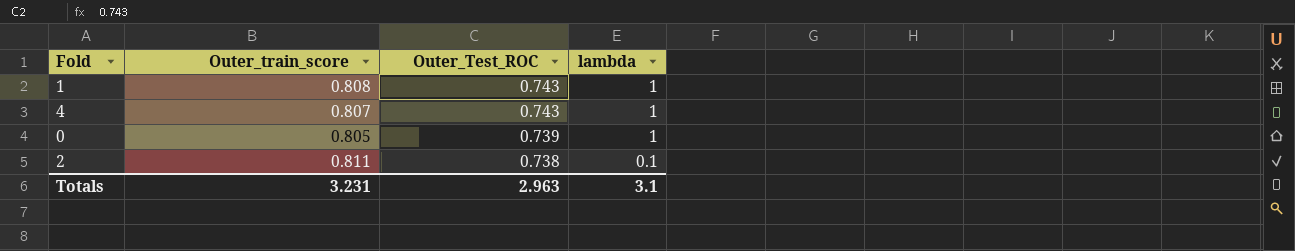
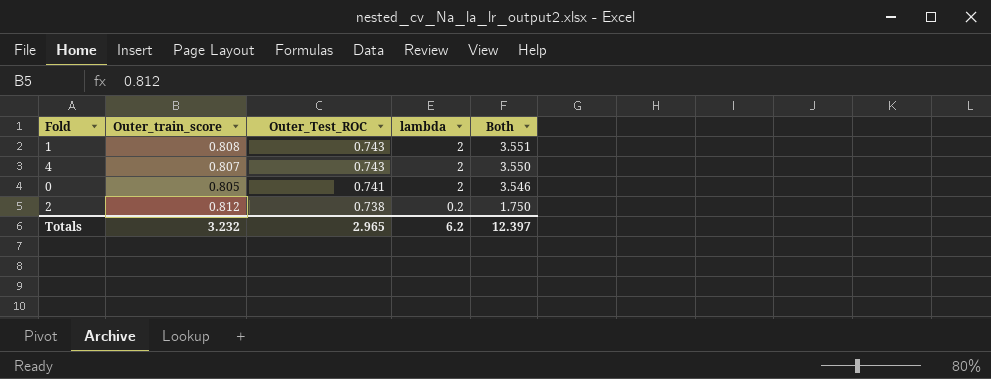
column Both | formula: none -> [Outer_train_score] + [Outer_Test_ROC] + [lambda]
1 | lambda: 1 -> 2
4 | lambda: 1 -> 2
0 | Outer_Test_ROC: 0.739 -> 0.741
0 | lambda: 1 -> 2
2 | Outer_train_score: 0.811 -> 0.812
2 | lambda: 0.1 -> 0.2
Totals | Outer_train_score: 3.231 -> 3.232
Totals | Outer_Test_ROC: 2.963 -> 2.965
Totals | lambda: 3.1 -> 6.2

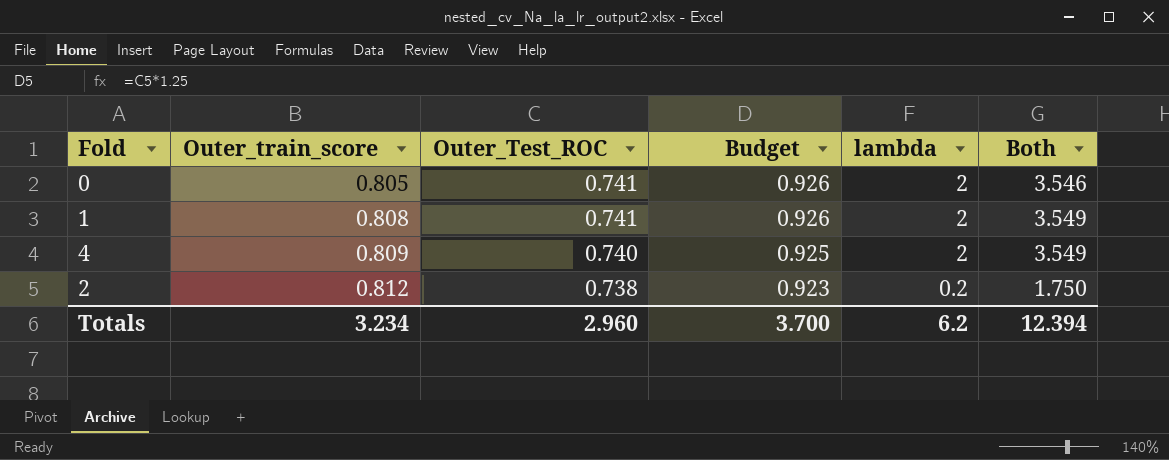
row order: Outer_Test_ROC descending -> Outer_train_score ascending
column Budget | formula: none -> [Outer_Test_ROC] * 1.25
1 | Outer_Test_ROC: 0.743 -> 0.741
1 | Both: 3.551 -> 3.549
4 | Outer_train_score: 0.807 -> 0.809
4 | Outer_Test_ROC: 0.743 -> 0.740
4 | Both: 3.550 -> 3.549
Totals | Outer_train_score: 3.232 -> 3.234
Totals | Outer_Test_ROC: 2.965 -> 2.960
Totals | Both: 12.397 -> 12.394

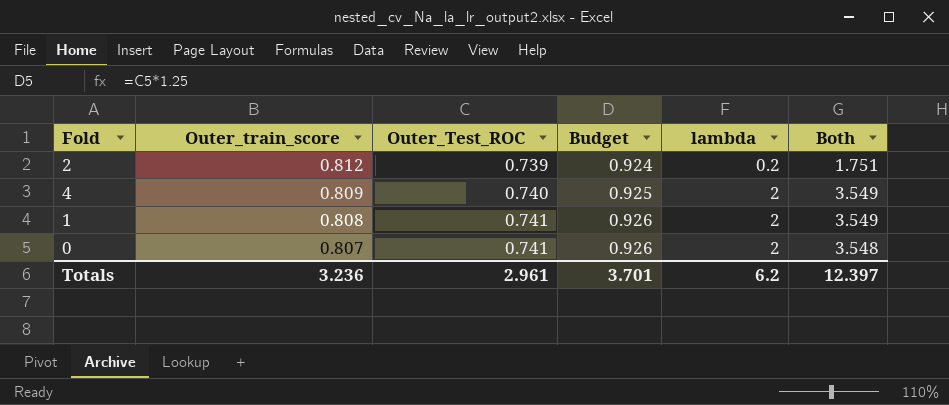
row order: Outer_train_score ascending -> Outer_train_score descending
2 | Outer_Test_ROC: 0.738 -> 0.739
2 | Budget: 0.923 -> 0.924
2 | Both: 1.750 -> 1.751
0 | Outer_train_score: 0.805 -> 0.807
0 | Both: 3.546 -> 3.548
Totals | Outer_train_score: 3.234 -> 3.236
Totals | Outer_Test_ROC: 2.960 -> 2.961
Totals | Budget: 3.700 -> 3.701
Totals | Both: 12.394 -> 12.397

